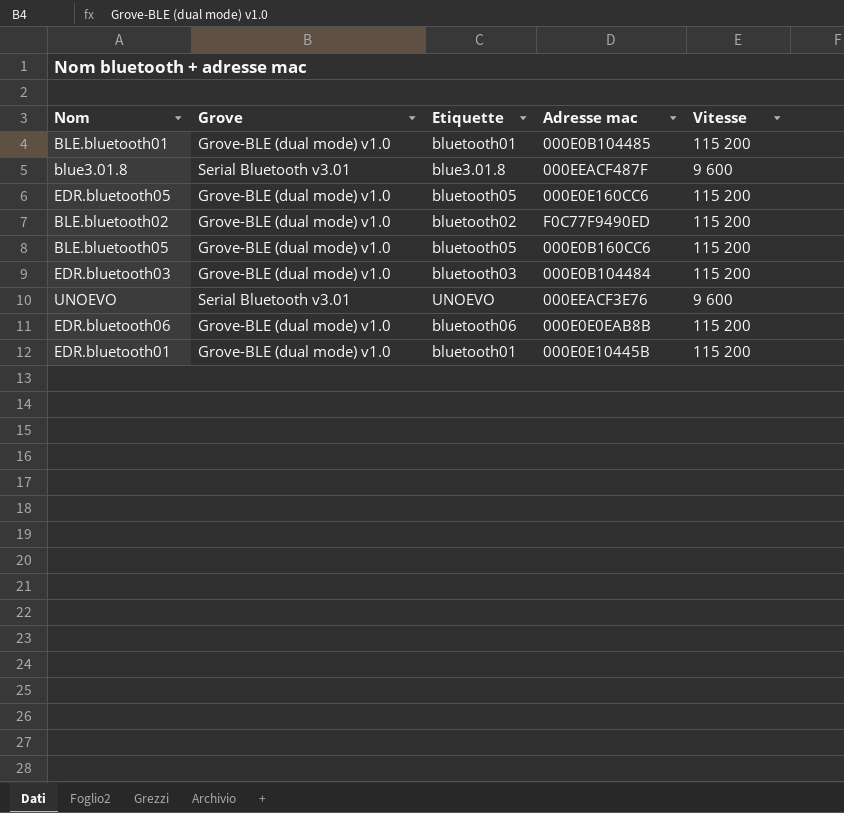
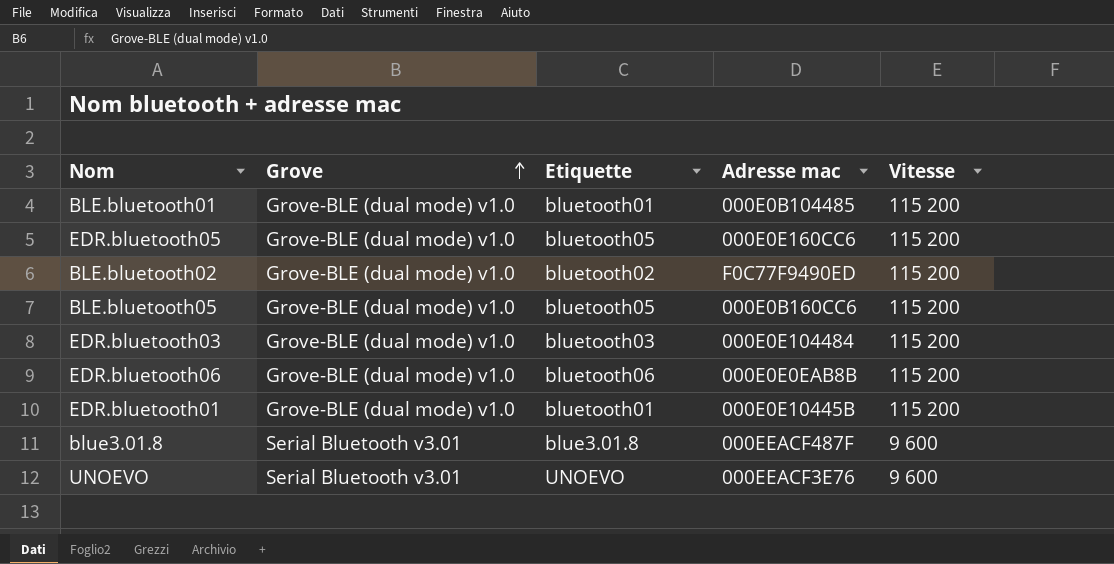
row order: none -> Grove ascending
EDR.bluetooth03 | Adresse mac: 000E0B104484 -> 000E0E104484

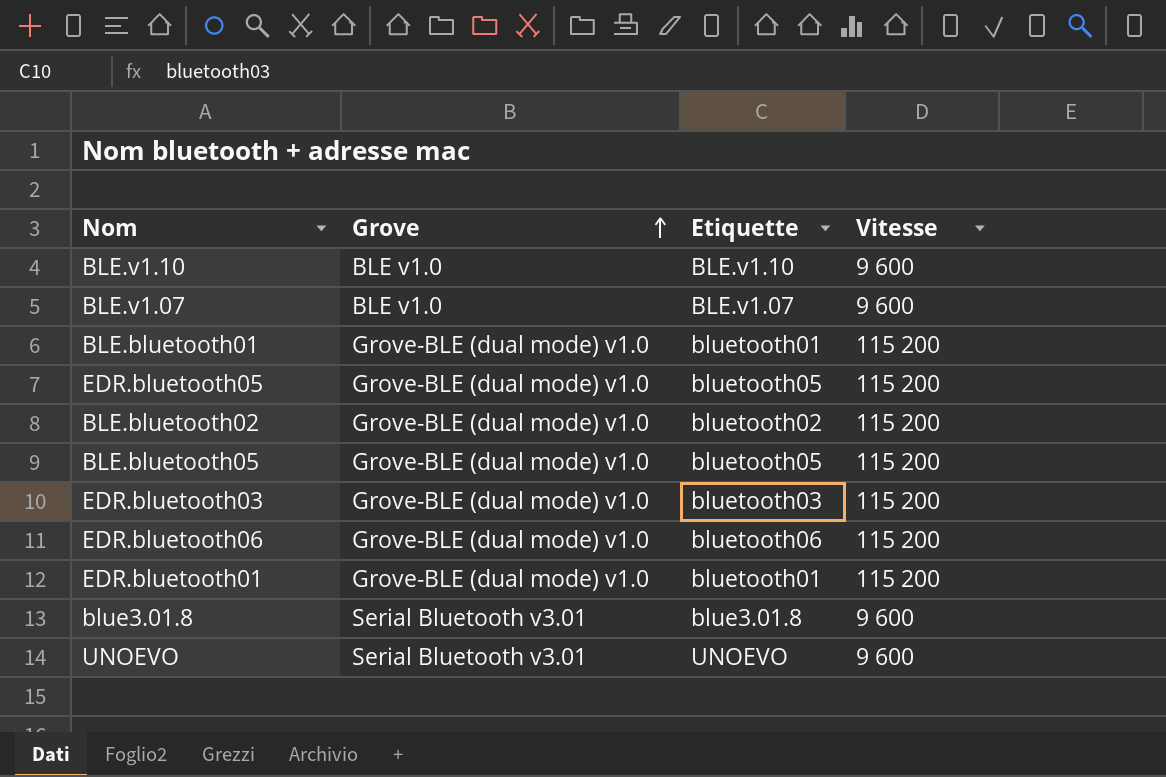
column Adresse mac | position: 4 -> none
row BLE.v1.10: none -> BLE v1.0 | BLE.v1.10 | 9 600
row BLE.v1.07: none -> BLE v1.0 | BLE.v1.07 | 9 600

